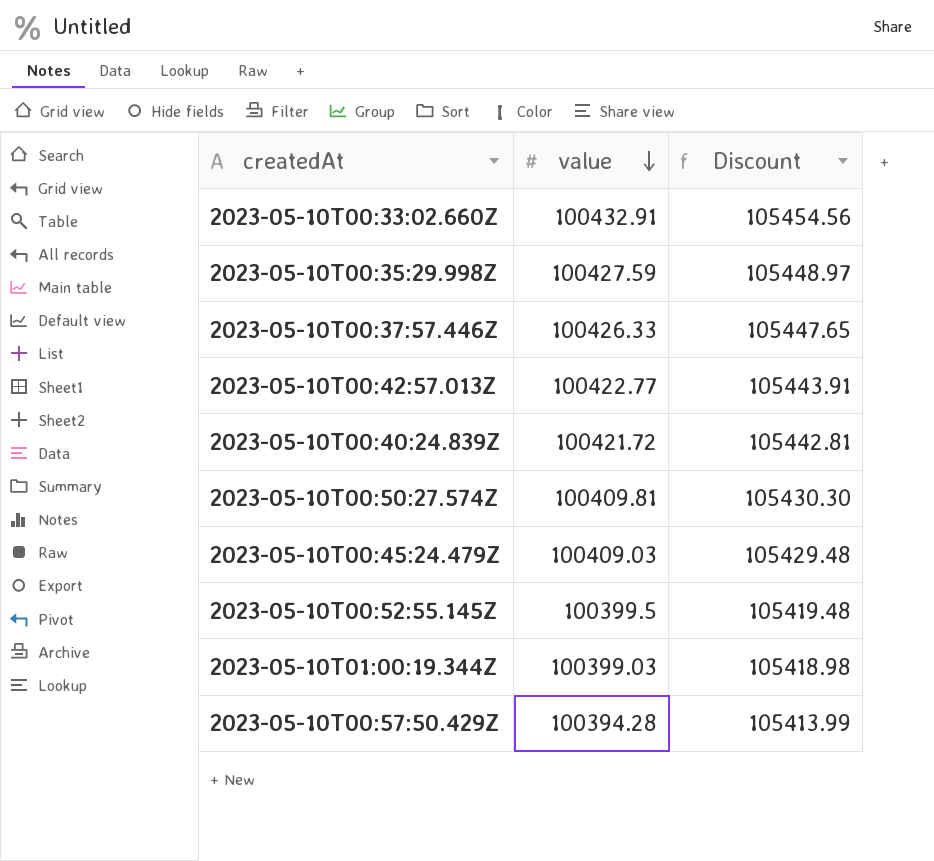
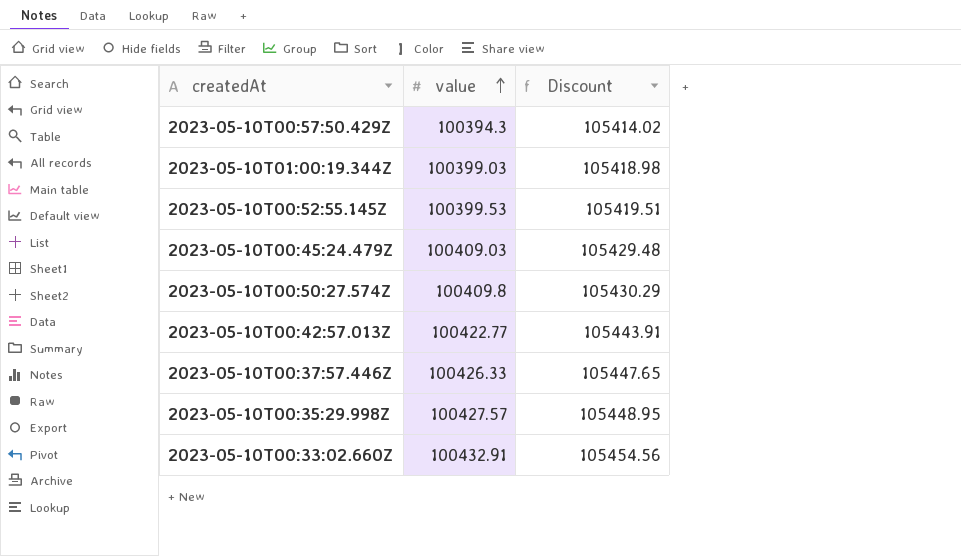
row order: value descending -> value ascending
row 2023-05-10T00:40:24.839Z: 100421.72 | 105442.81 -> none
2023-05-10T00:57:50.429Z | value: 100394.28 -> 100394.3
2023-05-10T00:57:50.429Z | Discount: 105413.99 -> 105414.02
2023-05-10T00:52:55.145Z | value: 100399.5 -> 100399.53
2023-05-10T00:52:55.145Z | Discount: 105419.48 -> 105419.51
2023-05-10T00:50:27.574Z | value: 100409.81 -> 100409.8
2023-05-10T00:50:27.574Z | Discount: 105430.30 -> 105430.29
2023-05-10T00:35:29.998Z | value: 100427.59 -> 100427.57
2023-05-10T00:35:29.998Z | Discount: 105448.97 -> 105448.95

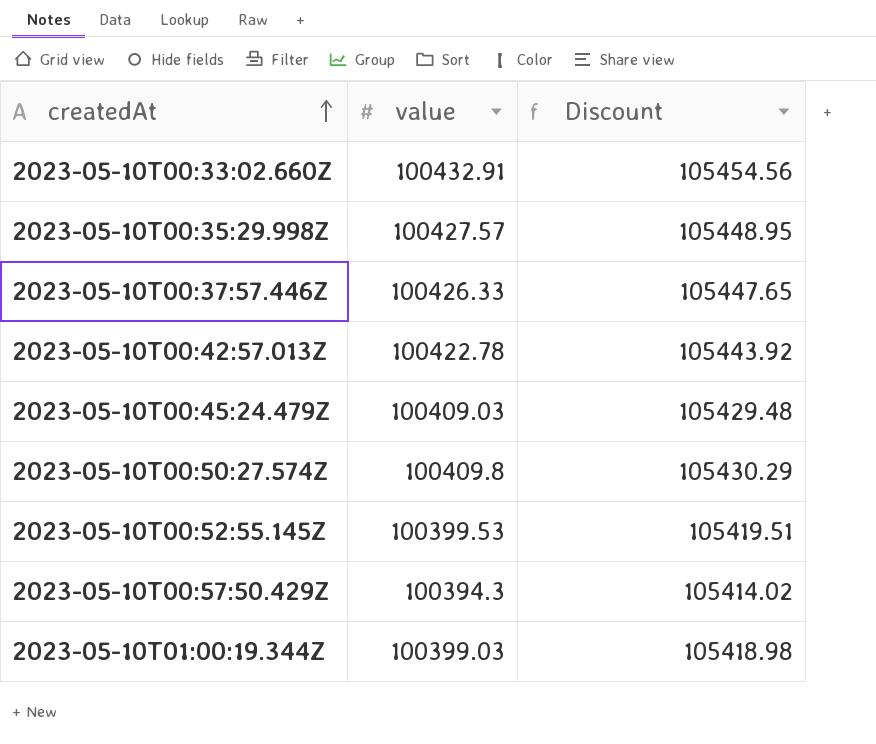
row order: value ascending -> createdAt ascending
2023-05-10T00:42:57.013Z | value: 100422.77 -> 100422.78
2023-05-10T00:42:57.013Z | Discount: 105443.91 -> 105443.92

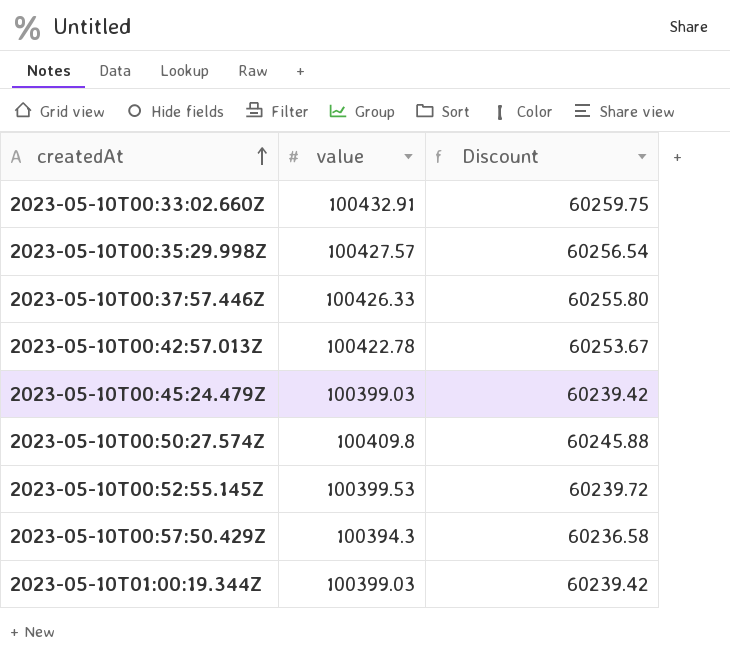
column Discount | formula: [value] * 1.05 -> [value] * 0.6
2023-05-10T00:45:24.479Z | value: 100409.03 -> 100399.03

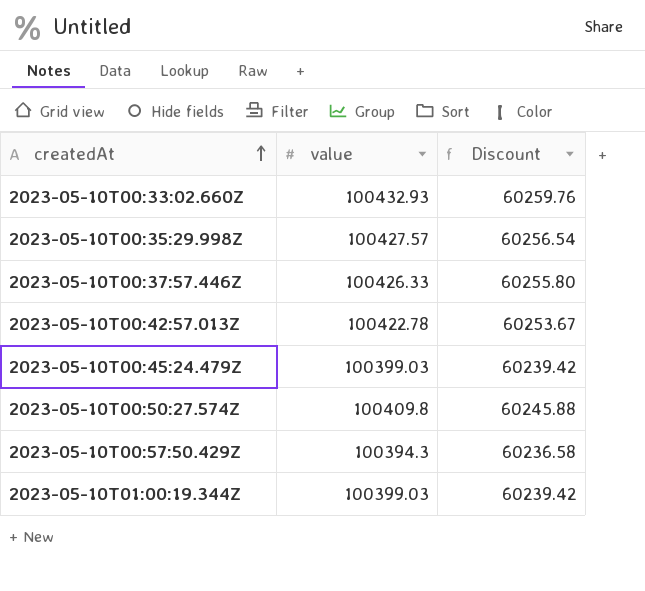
row 2023-05-10T00:52:55.145Z: 100399.53 | 60239.72 -> none
2023-05-10T00:33:02.660Z | value: 100432.91 -> 100432.93
2023-05-10T00:33:02.660Z | Discount: 60259.75 -> 60259.76

